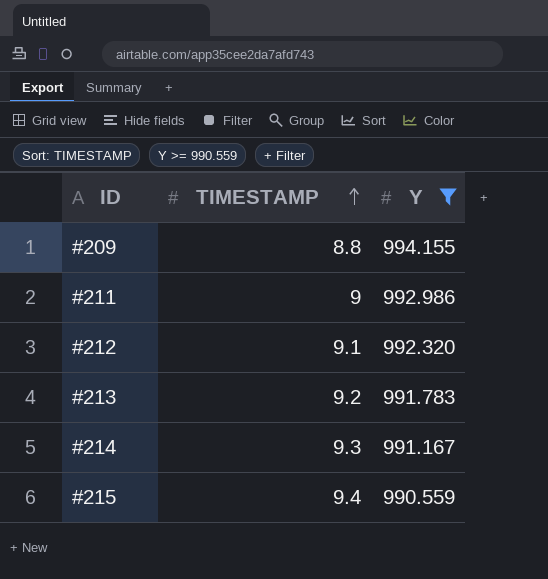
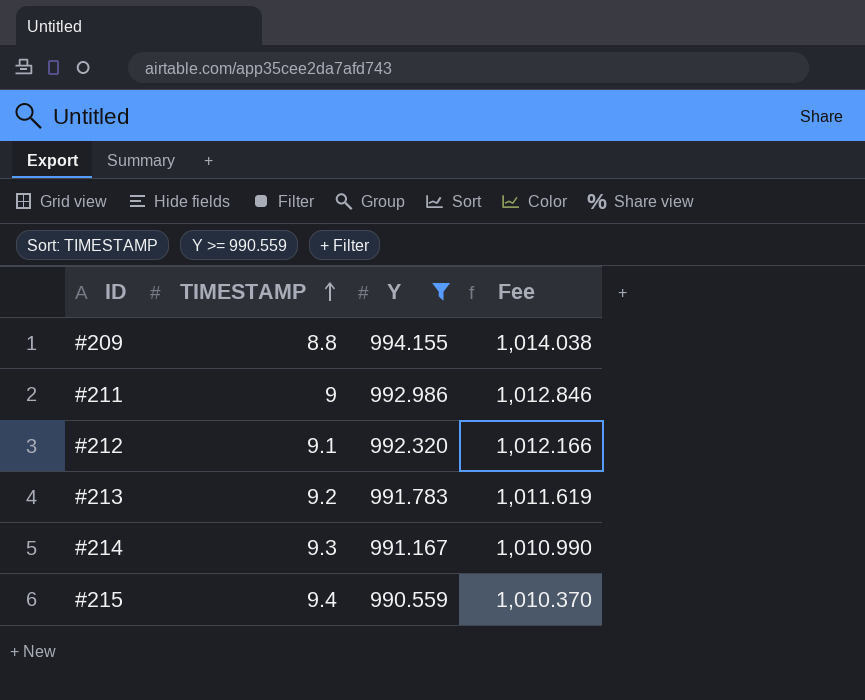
column Fee | formula: none -> [Y] * 1.02

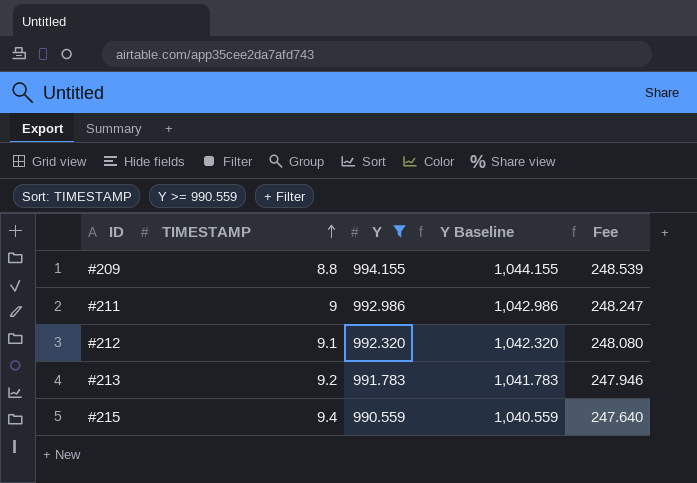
column Y Baseline | formula: none -> [Y] + 50
column Fee | formula: [Y] * 1.02 -> [Y] * 0.25
row #214: 9.3 | 991.167 | 1,010.990 -> none

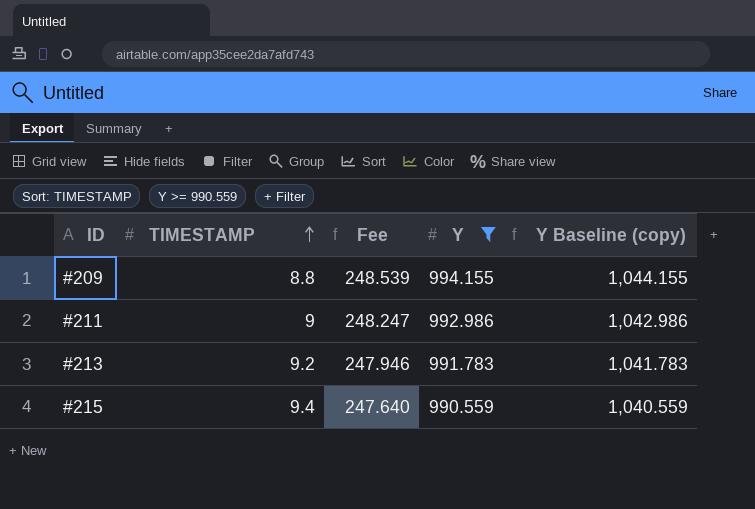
column Fee | position: 5 -> 3
column name: Y Baseline -> Y Baseline (copy)
row #212: 9.1 | 992.320 | 1,042.320 | 248.080 -> none

